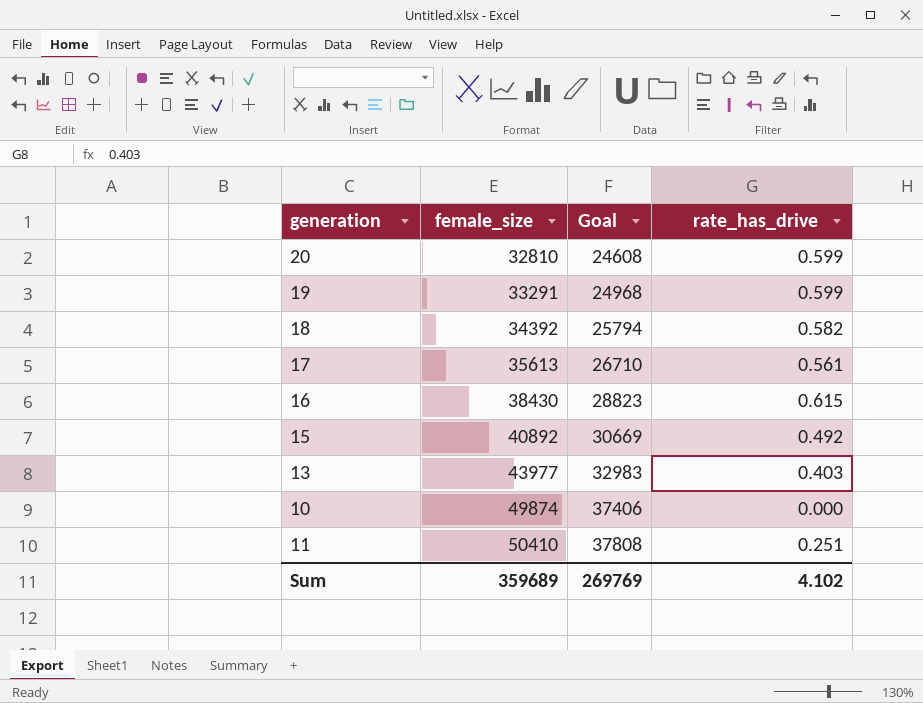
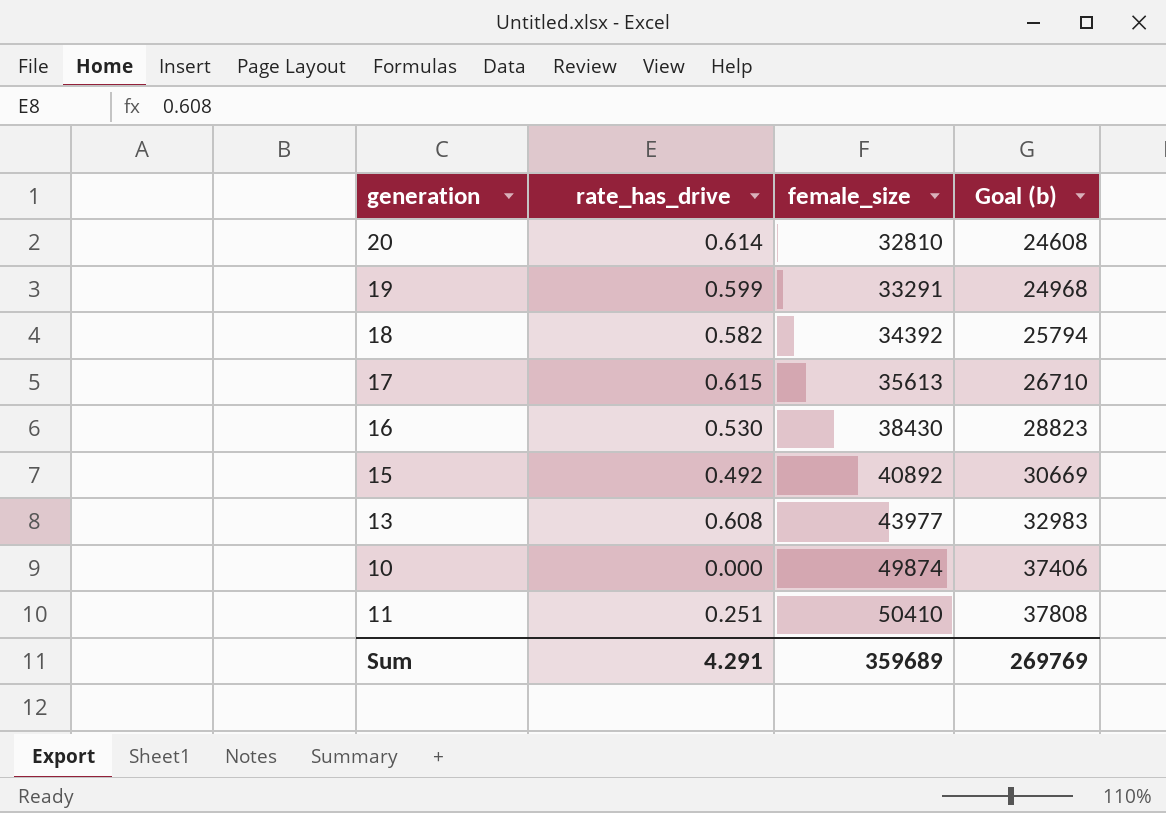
column rate_has_drive | position: 4 -> 2
column name: Goal -> Goal (b)
20 | rate_has_drive: 0.599 -> 0.614
17 | rate_has_drive: 0.561 -> 0.615
16 | rate_has_drive: 0.615 -> 0.530
13 | rate_has_drive: 0.403 -> 0.608
Sum | rate_has_drive: 4.102 -> 4.291

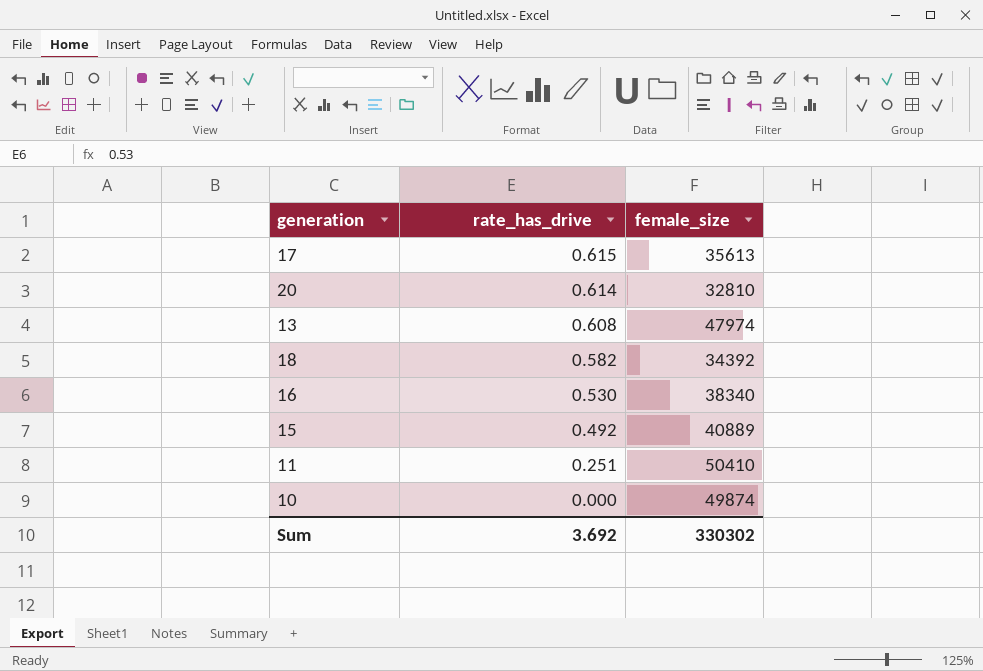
row order: female_size ascending -> rate_has_drive descending
column Goal (b) | formula: [female_size] * 0.75 -> none
row 19: 0.599 | 33291 | 24968 -> none
13 | female_size: 43977 -> 47974
16 | female_size: 38430 -> 38340
15 | female_size: 40892 -> 40889
Sum | rate_has_drive: 4.291 -> 3.692
Sum | female_size: 359689 -> 330302

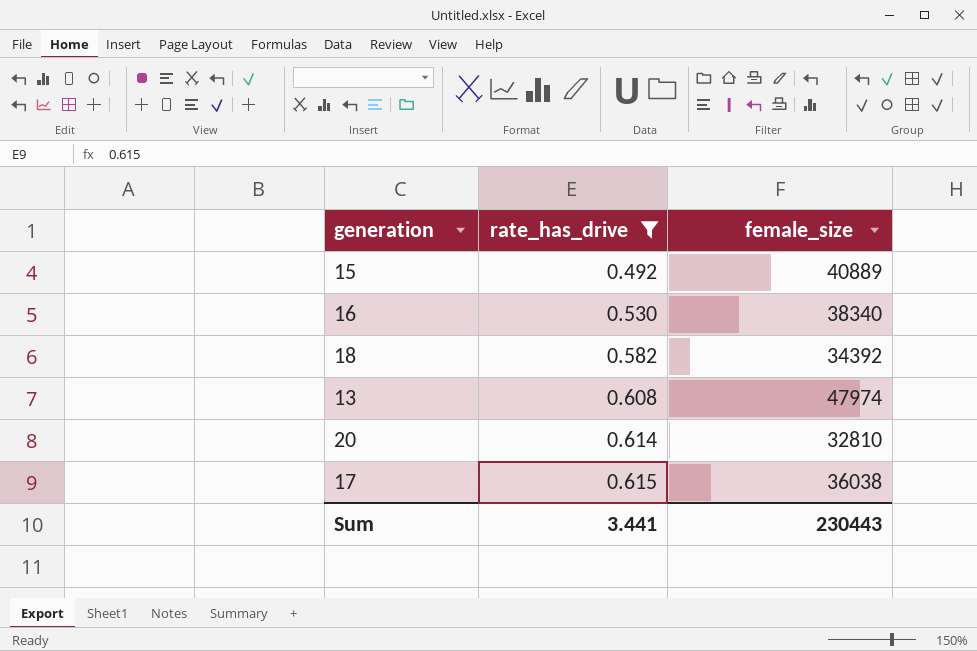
filter: none -> rate_has_drive >= 0.492
row order: rate_has_drive descending -> rate_has_drive ascending
17 | female_size: 35613 -> 36038
Sum | rate_has_drive: 3.692 -> 3.441
Sum | female_size: 330302 -> 230443

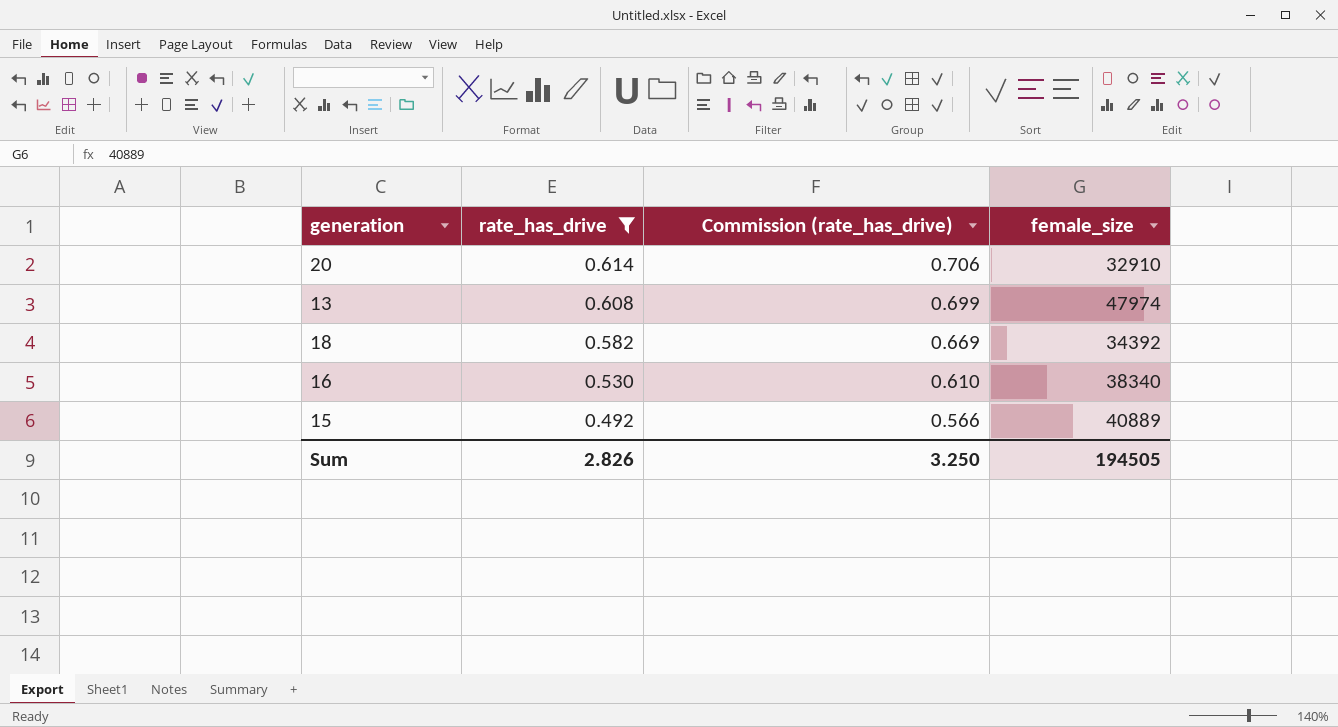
row order: rate_has_drive ascending -> rate_has_drive descending
column Commission (rate_has_drive) | formula: none -> [rate_has_drive] * 1.15
row 17: 0.615 | 36038 -> none
20 | female_size: 32810 -> 32910
Sum | rate_has_drive: 3.441 -> 2.826
Sum | female_size: 230443 -> 194505

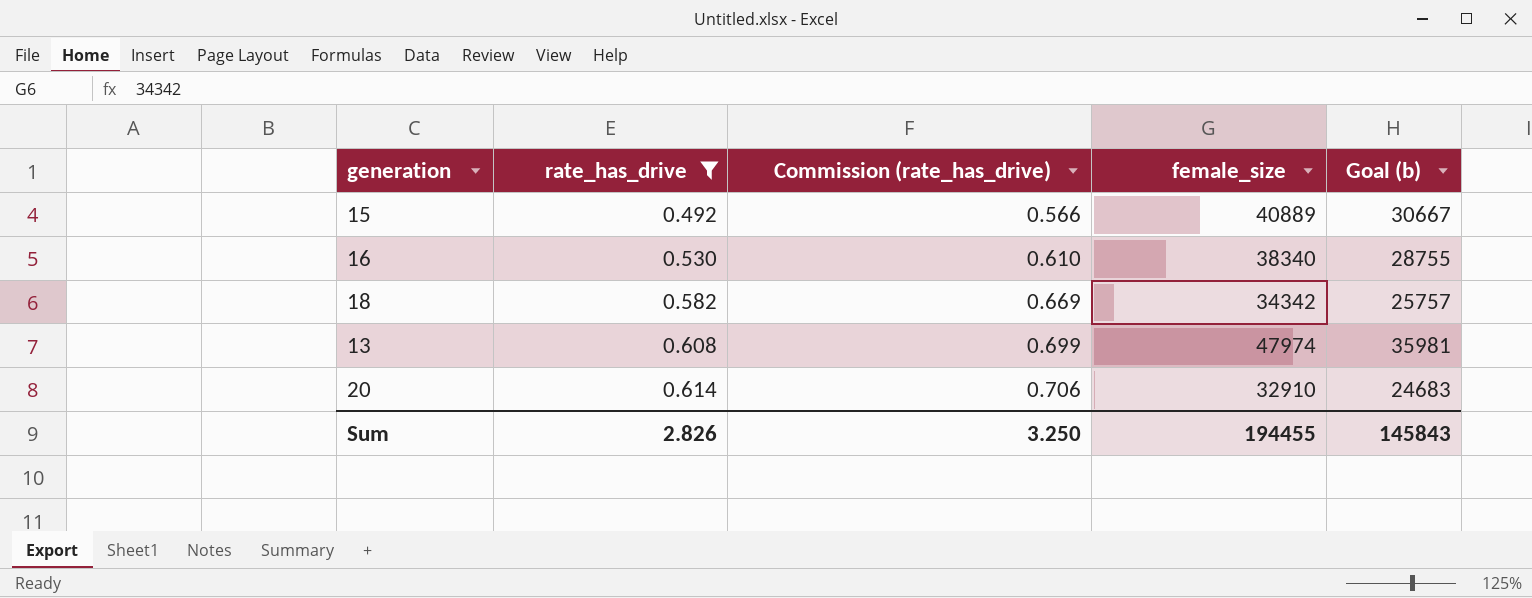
row order: rate_has_drive descending -> rate_has_drive ascending
column Goal (b) | formula: none -> [female_size] * 0.75
18 | female_size: 34392 -> 34342
Sum | female_size: 194505 -> 194455

